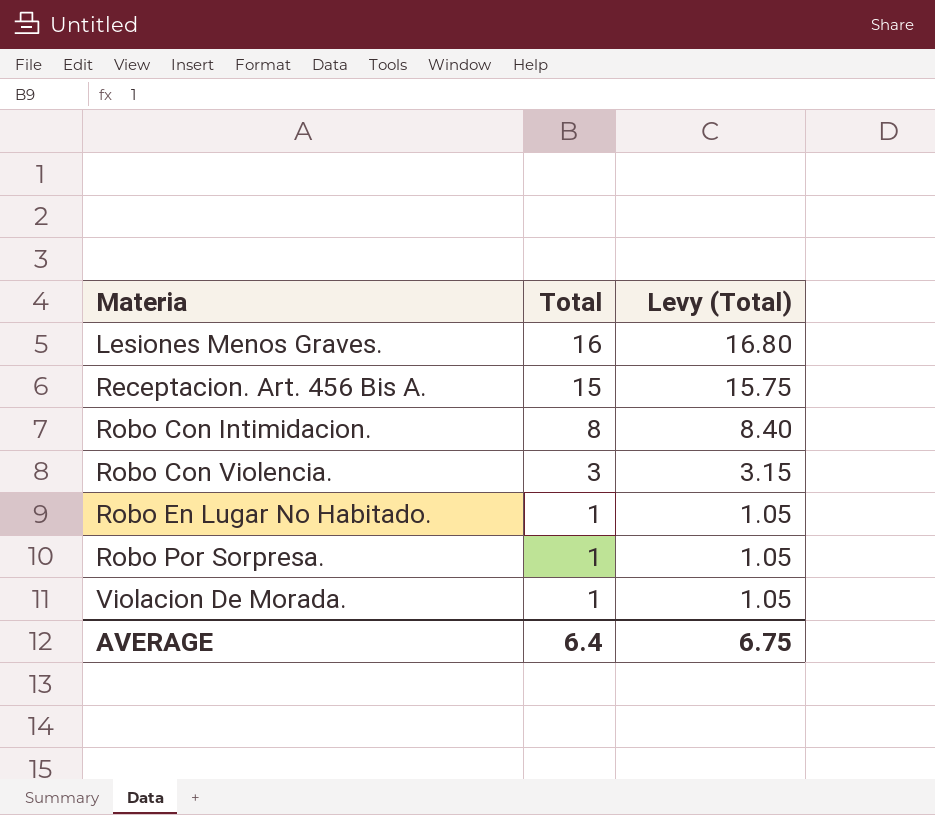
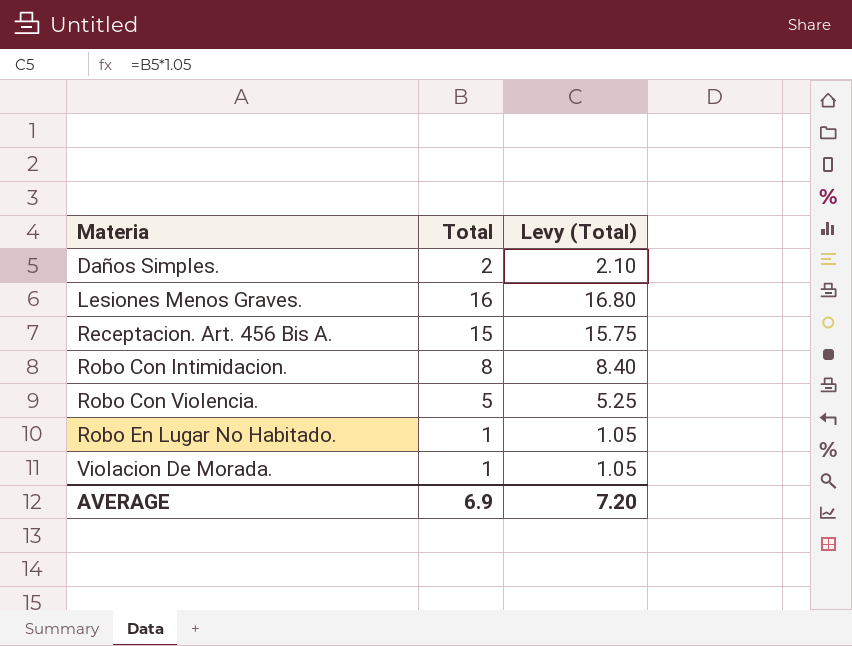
row Robo Por Sorpresa.: 1 | 1.05 -> none
row Daños Simples.: none -> 2 | 2.10
Robo Con Violencia. | Total: 3 -> 5
Robo Con Violencia. | Levy (Total): 3.15 -> 5.25
AVERAGE | Total: 6.4 -> 6.9
AVERAGE | Levy (Total): 6.75 -> 7.20

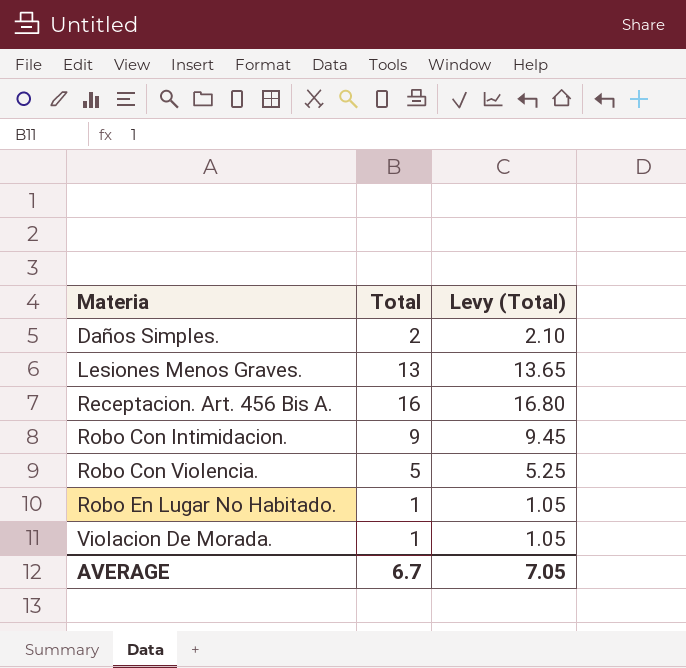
Lesiones Menos Graves. | Total: 16 -> 13
Lesiones Menos Graves. | Levy (Total): 16.80 -> 13.65
Receptacion. Art. 456 Bis A. | Total: 15 -> 16
Receptacion. Art. 456 Bis A. | Levy (Total): 15.75 -> 16.80
Robo Con Intimidacion. | Total: 8 -> 9
Robo Con Intimidacion. | Levy (Total): 8.40 -> 9.45
AVERAGE | Total: 6.9 -> 6.7
AVERAGE | Levy (Total): 7.20 -> 7.05

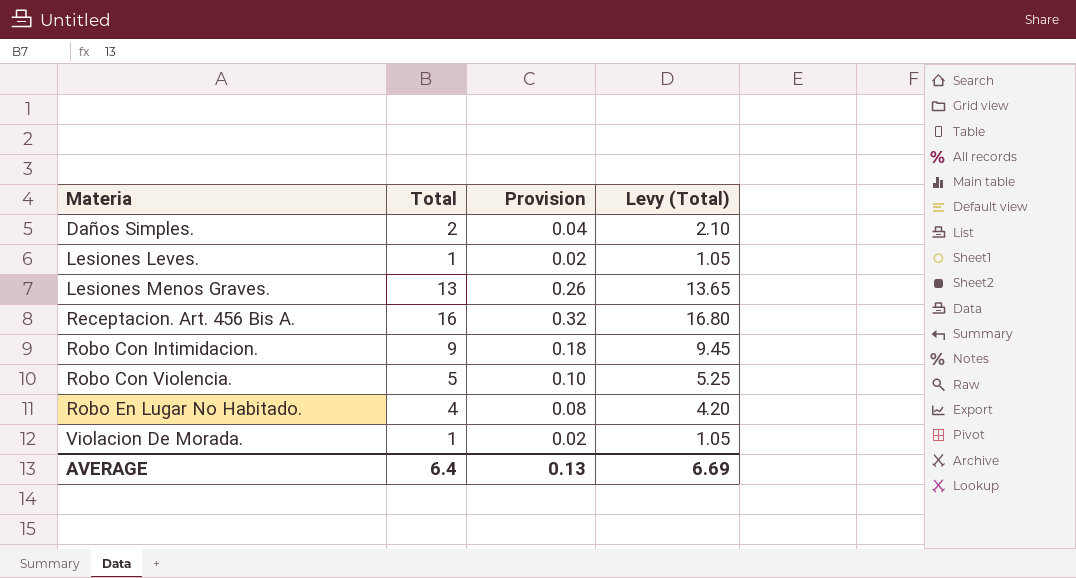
column Provision | formula: none -> [Total] * 0.02
row Lesiones Leves.: none -> 1 | 0.02 | 1.05
Robo En Lugar No Habitado. | Total: 1 -> 4
Robo En Lugar No Habitado. | Levy (Total): 1.05 -> 4.20
AVERAGE | Total: 6.7 -> 6.4
AVERAGE | Levy (Total): 7.05 -> 6.69

